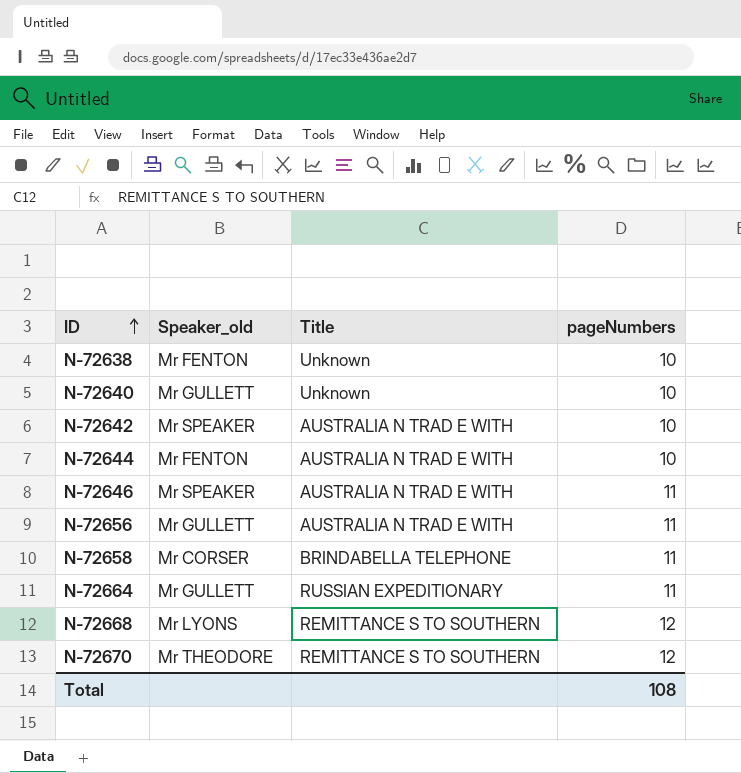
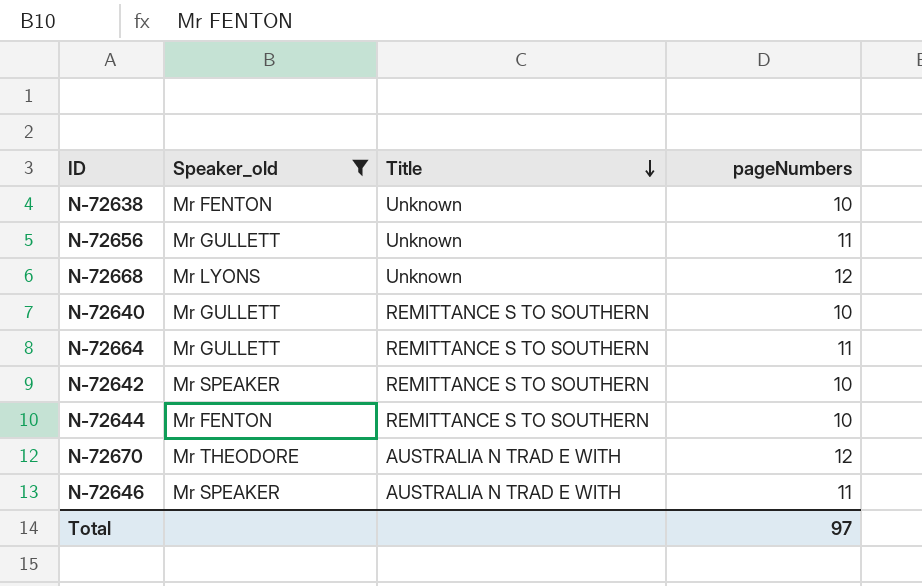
filter: none -> Speaker_old != Mr CORSER
row order: ID ascending -> Title descending
N-72656 | Title: AUSTRALIA N TRAD E WITH -> Unknown
N-72668 | Title: REMITTANCE S TO SOUTHERN -> Unknown
N-72640 | Title: Unknown -> REMITTANCE S TO SOUTHERN
N-72664 | Title: RUSSIAN EXPEDITIONARY -> REMITTANCE S TO SOUTHERN
N-72642 | Title: AUSTRALIA N TRAD E WITH -> REMITTANCE S TO SOUTHERN
N-72644 | Title: AUSTRALIA N TRAD E WITH -> REMITTANCE S TO SOUTHERN
N-72670 | Title: REMITTANCE S TO SOUTHERN -> AUSTRALIA N TRAD E WITH
Total | pageNumbers: 108 -> 97

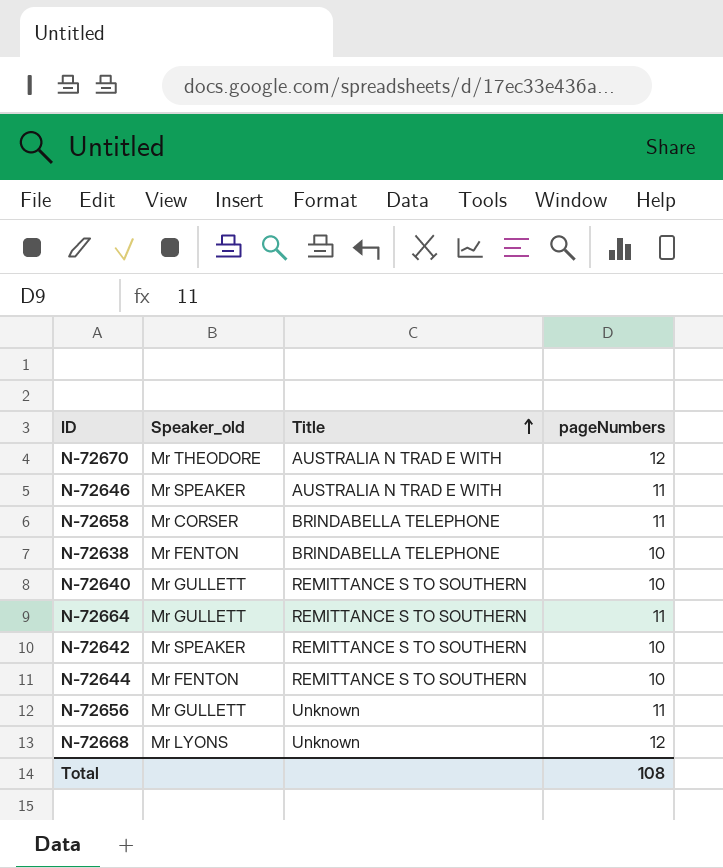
filter: Speaker_old != Mr CORSER -> none
row order: Title descending -> Title ascending
N-72638 | Title: Unknown -> BRINDABELLA TELEPHONE
Total | pageNumbers: 97 -> 108

